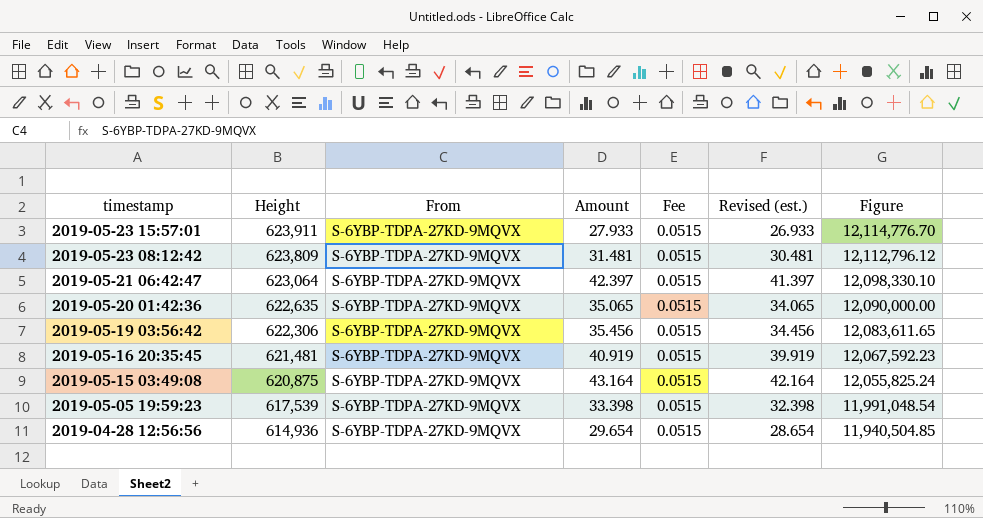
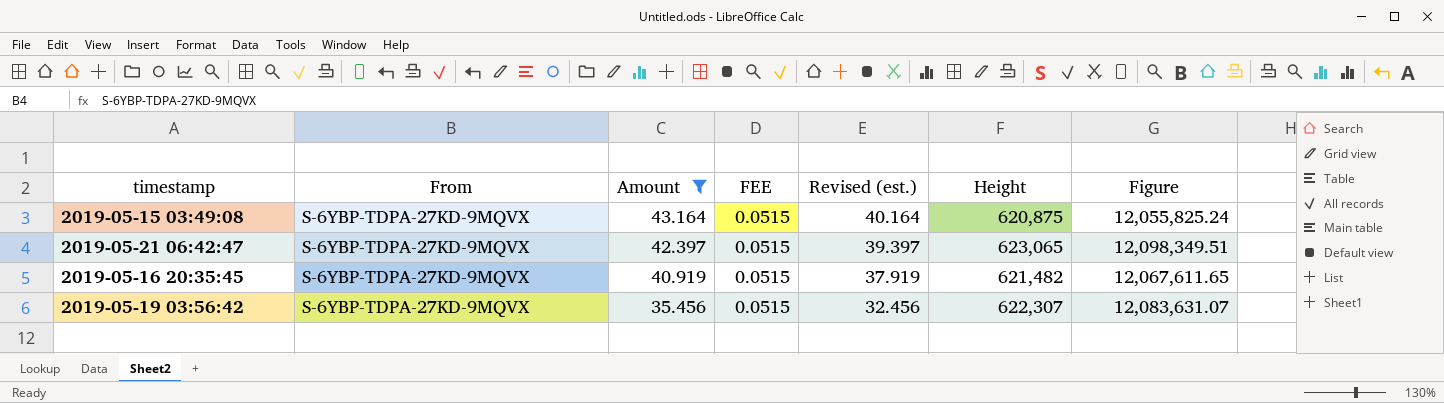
filter: none -> Amount >= 35.456
row order: timestamp descending -> Amount descending
column name: Fee -> FEE
column Revised (est.) | formula: [Amount] - 1 -> [Amount] - 3
column Height | position: 2 -> 6
2019-05-21 06:42:47 | Height: 623,064 -> 623,065
2019-05-21 06:42:47 | Figure: 12,098,330.10 -> 12,098,349.51
2019-05-16 20:35:45 | Height: 621,481 -> 621,482
2019-05-16 20:35:45 | Figure: 12,067,592.23 -> 12,067,611.65
2019-05-19 03:56:42 | Height: 622,306 -> 622,307
2019-05-19 03:56:42 | Figure: 12,083,611.65 -> 12,083,631.07

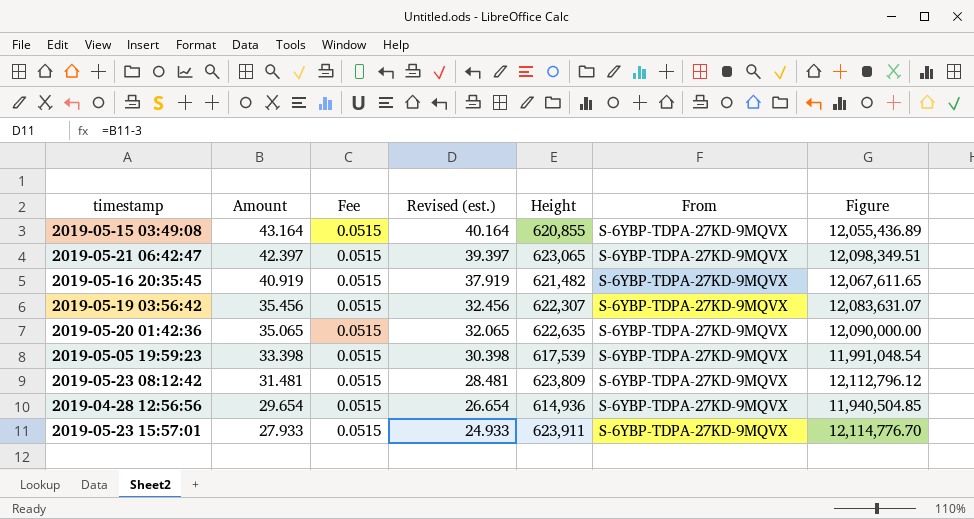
filter: Amount >= 35.456 -> none
column name: FEE -> Fee
column From | position: 2 -> 6
2019-05-15 03:49:08 | Height: 620,875 -> 620,855
2019-05-15 03:49:08 | Figure: 12,055,825.24 -> 12,055,436.89

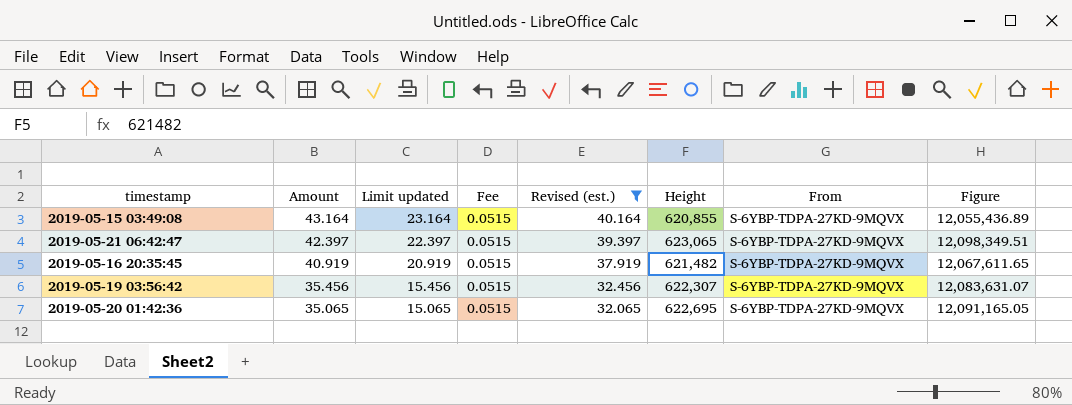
filter: none -> Revised (est.) >= 32.065
column Limit updated | formula: none -> [Amount] - 20
2019-05-20 01:42:36 | Height: 622,635 -> 622,695
2019-05-20 01:42:36 | Figure: 12,090,000.00 -> 12,091,165.05

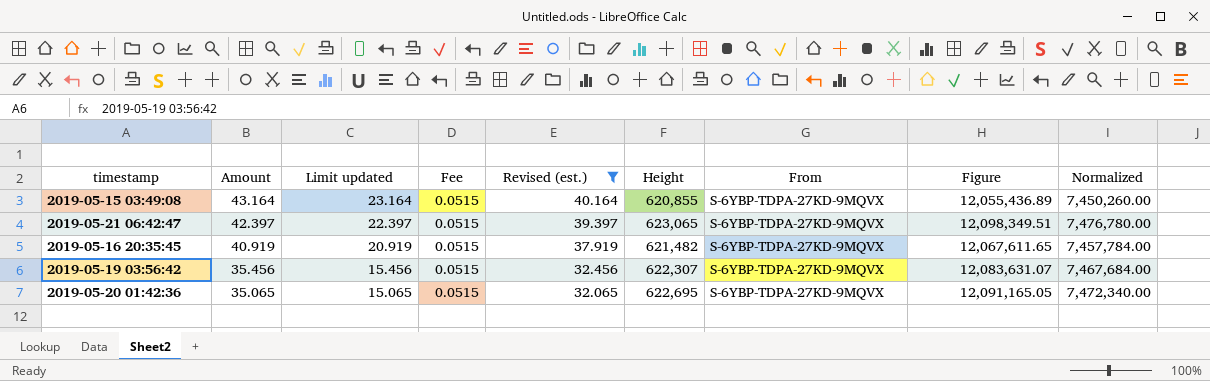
column Normalized | formula: none -> [Height] * 12

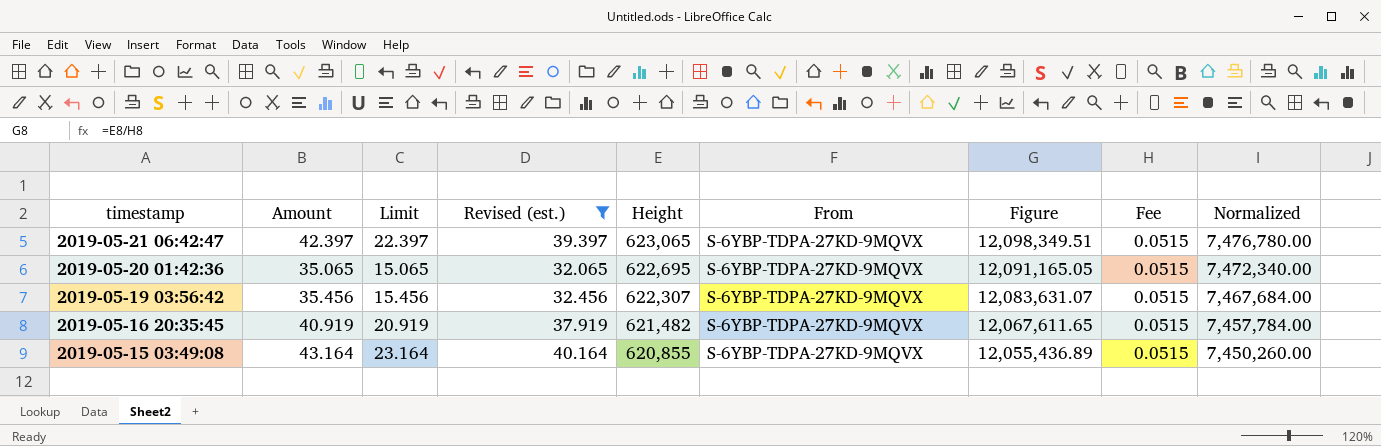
row order: Amount descending -> timestamp descending
column name: Limit updated -> Limit
column Fee | position: 4 -> 8

